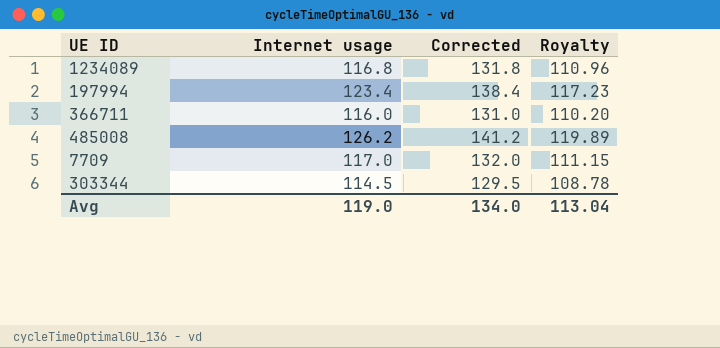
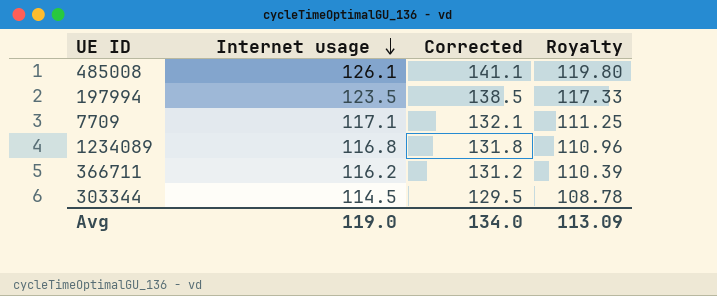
row order: none -> Internet usage descending
485008 | Internet usage: 126.2 -> 126.1
485008 | Corrected: 141.2 -> 141.1
485008 | Royalty: 119.89 -> 119.80
197994 | Internet usage: 123.4 -> 123.5
197994 | Corrected: 138.4 -> 138.5
197994 | Royalty: 117.23 -> 117.33
7709 | Internet usage: 117.0 -> 117.1
7709 | Corrected: 132.0 -> 132.1
7709 | Royalty: 111.15 -> 111.25
366711 | Internet usage: 116.0 -> 116.2
366711 | Corrected: 131.0 -> 131.2
366711 | Royalty: 110.20 -> 110.39
Avg | Royalty: 113.04 -> 113.09

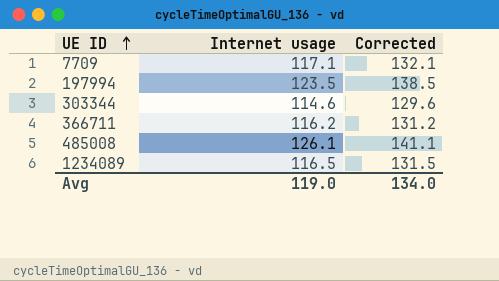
row order: Internet usage descending -> UE ID ascending
column Royalty | formula: [Internet usage] * 0.95 -> none
303344 | Internet usage: 114.5 -> 114.6
303344 | Corrected: 129.5 -> 129.6
1234089 | Internet usage: 116.8 -> 116.5
1234089 | Corrected: 131.8 -> 131.5

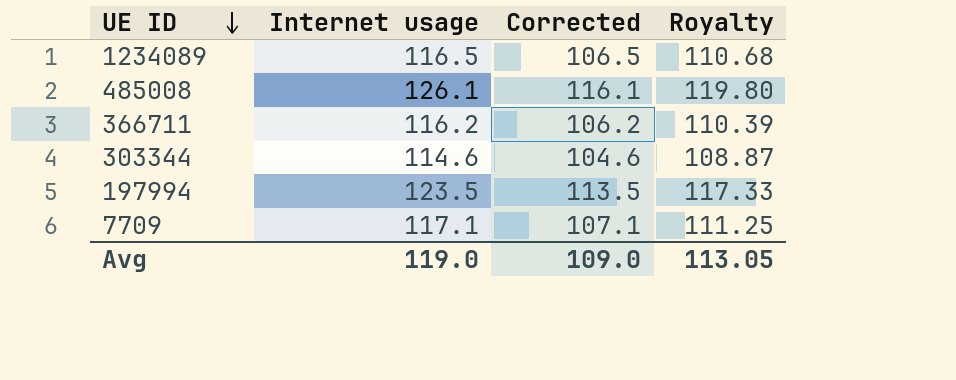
row order: UE ID ascending -> UE ID descending
column Corrected | formula: [Internet usage] + 15 -> [Internet usage] - 10
column Royalty | formula: none -> [Internet usage] * 0.95
Avg | Corrected: 134.0 -> 109.0

